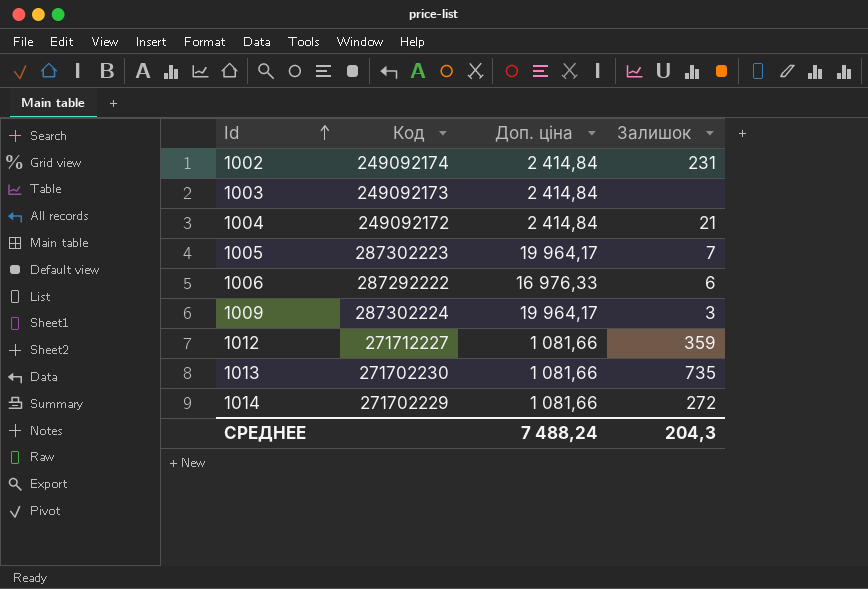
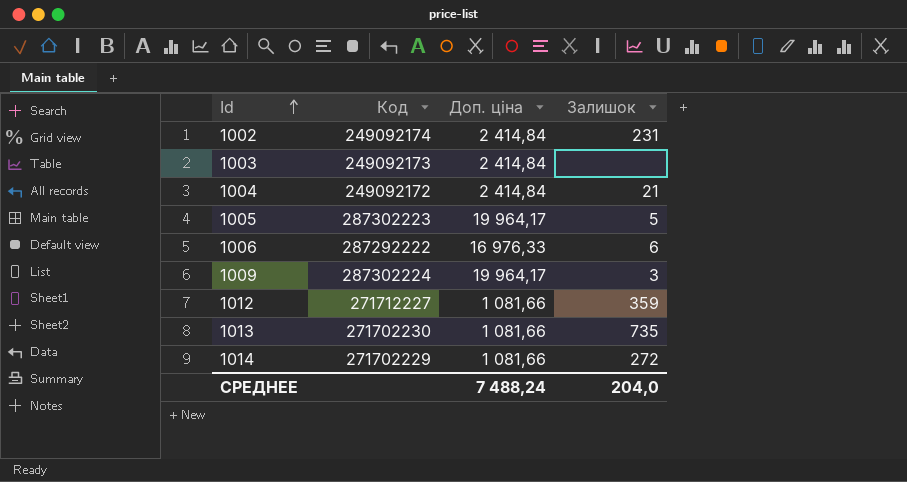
1005 | Залишок: 7 -> 5
СРЕДНЕЕ | Залишок: 204,3 -> 204,0

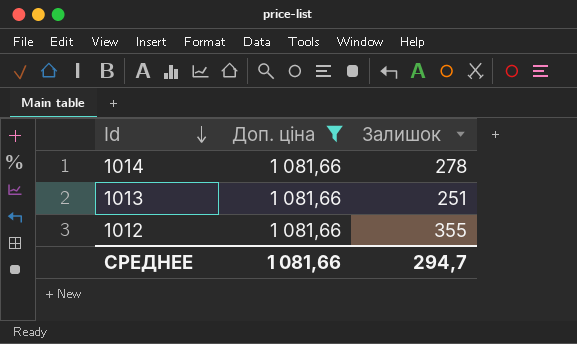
filter: none -> Доп. ціна = 1 081,66
row order: Id ascending -> Id descending
column Код | position: 2 -> none
1014 | Залишок: 272 -> 278
1013 | Залишок: 735 -> 251
1012 | Залишок: 359 -> 355
СРЕДНЕЕ | Доп. ціна: 7 488,24 -> 1 081,66
СРЕДНЕЕ | Залишок: 204,0 -> 294,7

